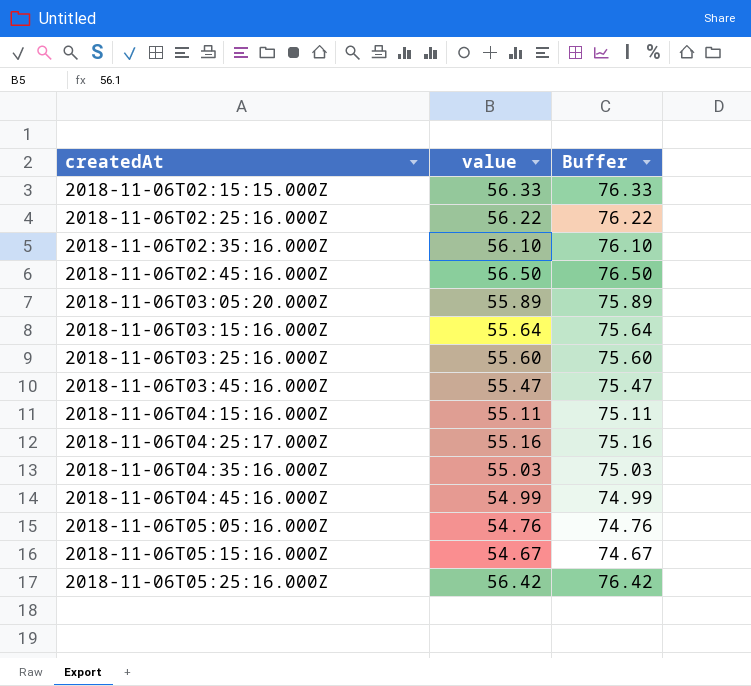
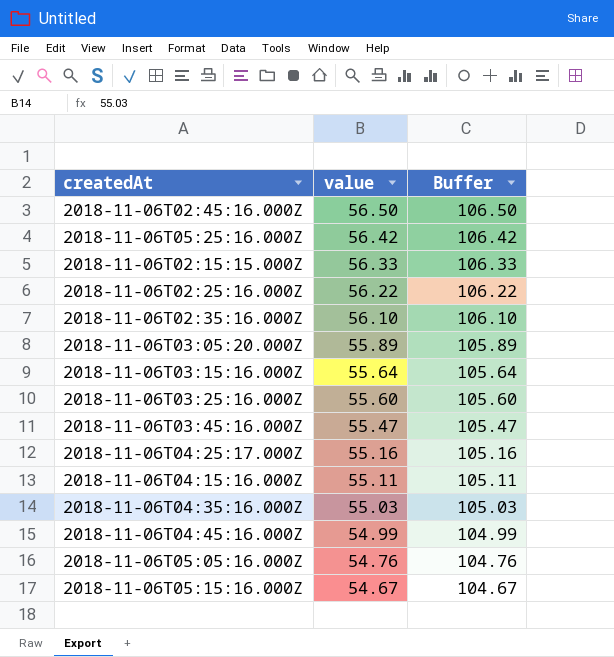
row order: createdAt ascending -> value descending
column Buffer | formula: [value] + 20 -> [value] + 50

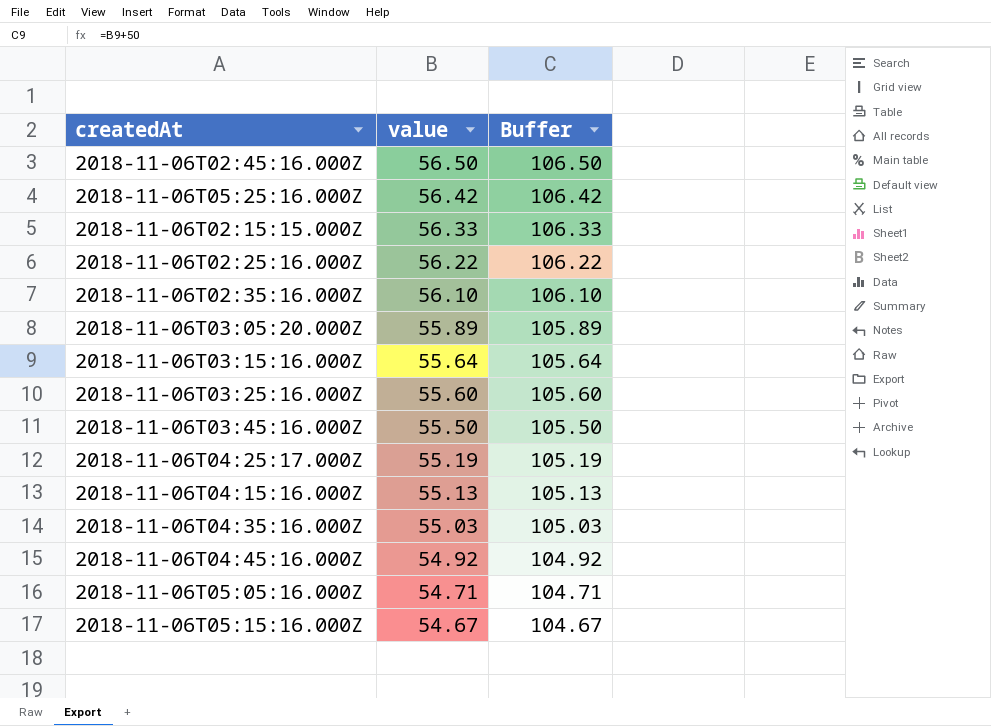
2018-11-06T03:45:16.000Z | value: 55.47 -> 55.50
2018-11-06T03:45:16.000Z | Buffer: 105.47 -> 105.50
2018-11-06T04:25:17.000Z | value: 55.16 -> 55.19
2018-11-06T04:25:17.000Z | Buffer: 105.16 -> 105.19
2018-11-06T04:15:16.000Z | value: 55.11 -> 55.13
2018-11-06T04:15:16.000Z | Buffer: 105.11 -> 105.13
2018-11-06T04:45:16.000Z | value: 54.99 -> 54.92
2018-11-06T04:45:16.000Z | Buffer: 104.99 -> 104.92
2018-11-06T05:05:16.000Z | value: 54.76 -> 54.71
2018-11-06T05:05:16.000Z | Buffer: 104.76 -> 104.71

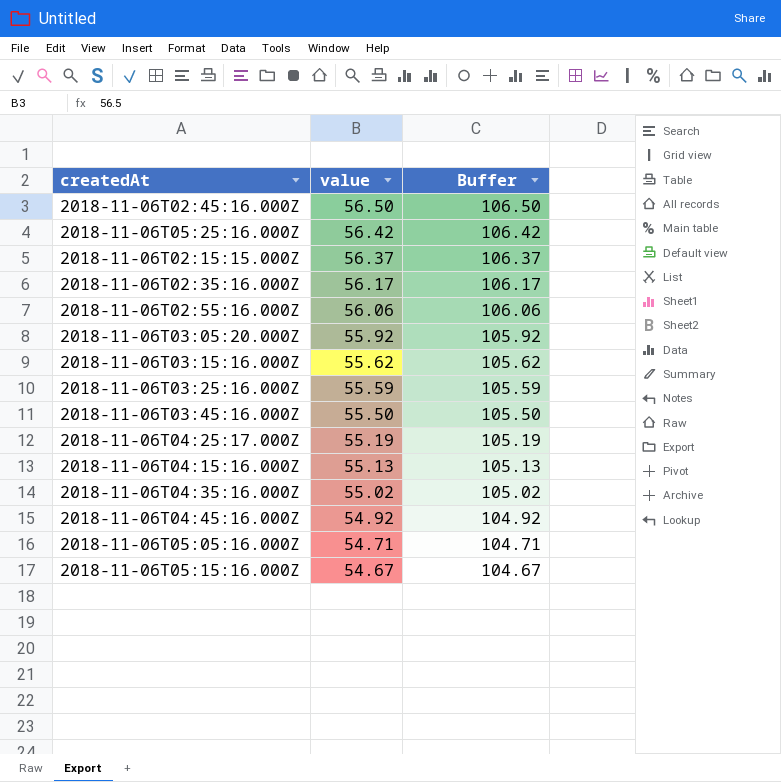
row 2018-11-06T02:25:16.000Z: 56.22 | 106.22 -> none
2018-11-06T02:15:15.000Z | value: 56.33 -> 56.37
2018-11-06T02:15:15.000Z | Buffer: 106.33 -> 106.37
2018-11-06T02:35:16.000Z | value: 56.10 -> 56.17
2018-11-06T02:35:16.000Z | Buffer: 106.10 -> 106.17
row 2018-11-06T02:55:16.000Z: none -> 56.06 | 106.06
2018-11-06T03:05:20.000Z | value: 55.89 -> 55.92
2018-11-06T03:05:20.000Z | Buffer: 105.89 -> 105.92
2018-11-06T03:15:16.000Z | value: 55.64 -> 55.62
2018-11-06T03:15:16.000Z | Buffer: 105.64 -> 105.62
2018-11-06T03:25:16.000Z | value: 55.60 -> 55.59
2018-11-06T03:25:16.000Z | Buffer: 105.60 -> 105.59
2018-11-06T04:35:16.000Z | value: 55.03 -> 55.02
2018-11-06T04:35:16.000Z | Buffer: 105.03 -> 105.02

